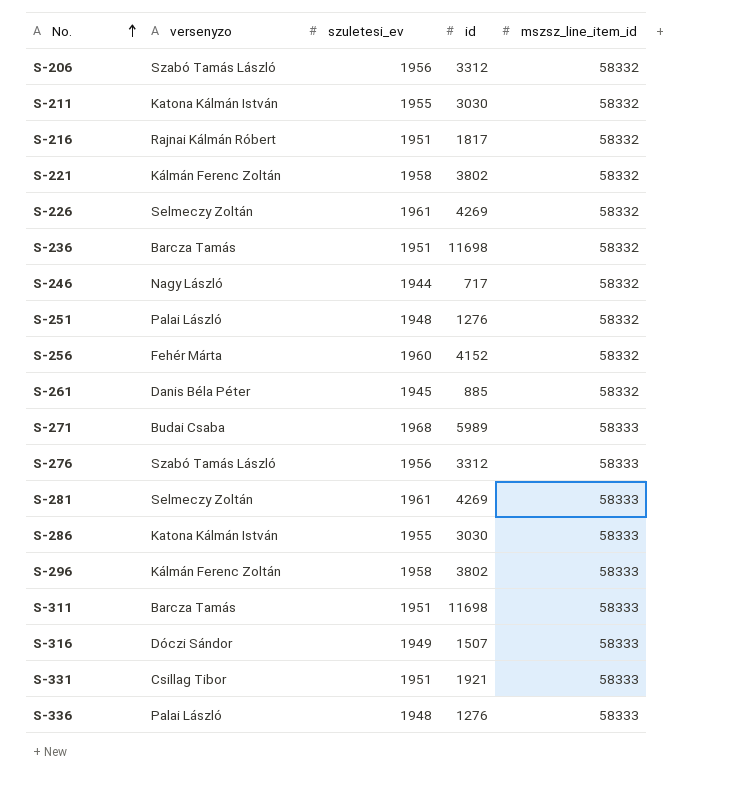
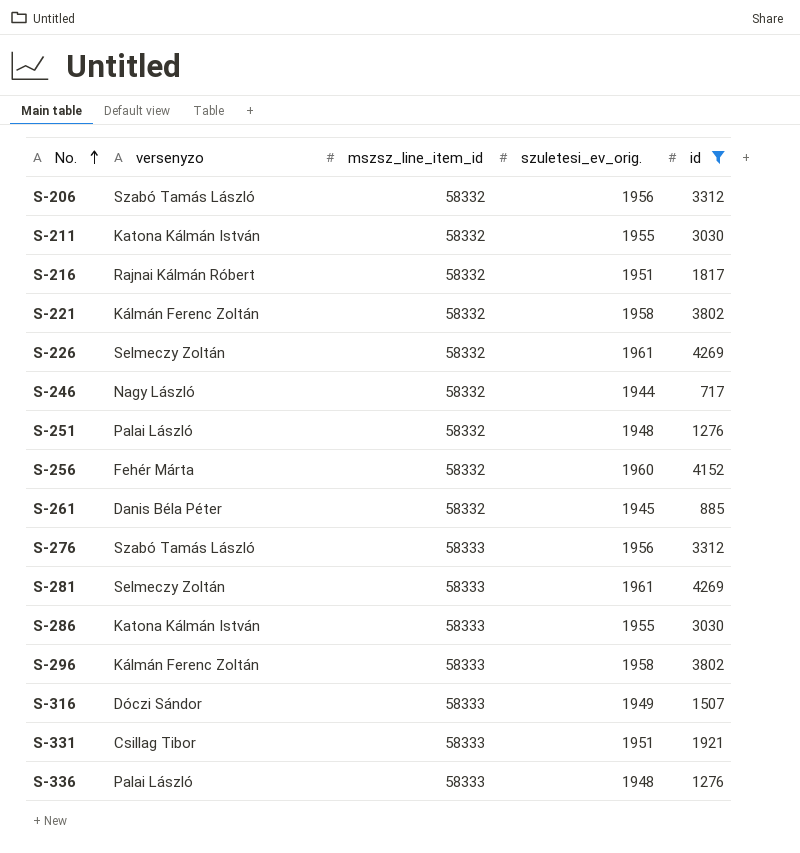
filter: none -> id <= 4269
column mszsz_line_item_id | position: 5 -> 3
column name: szuletesi_ev -> szuletesi_ev_orig.

